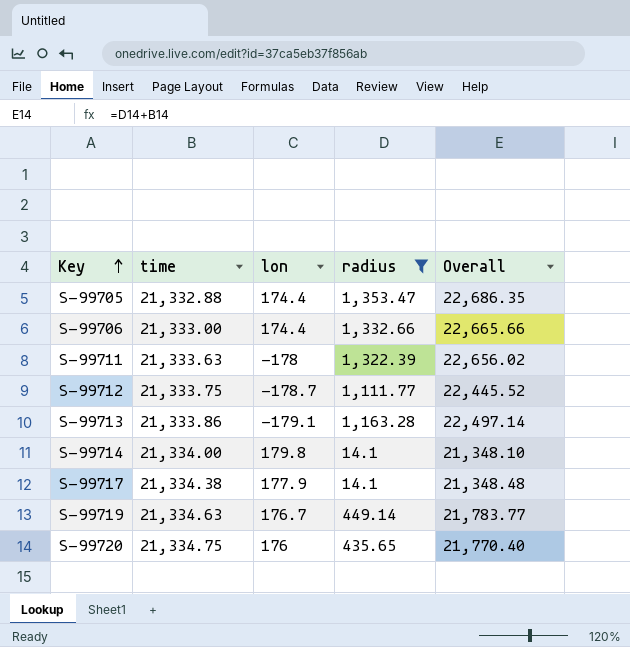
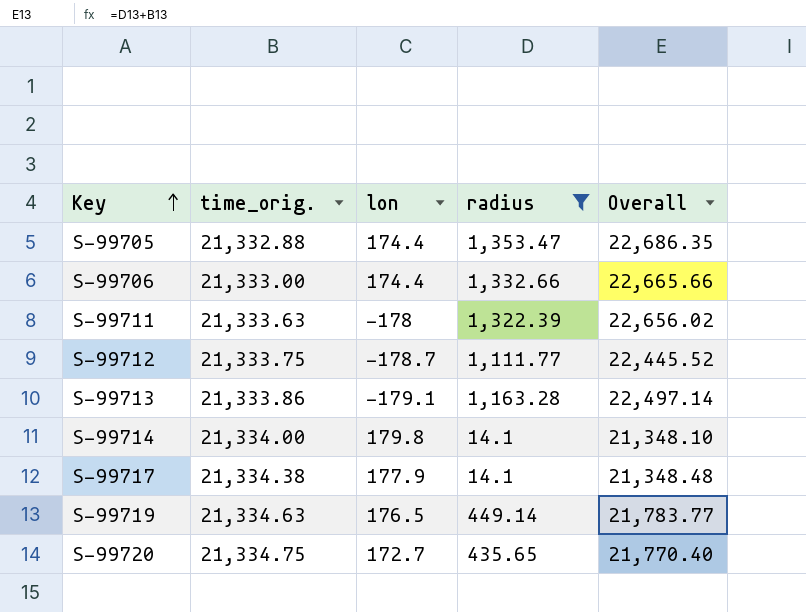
column name: time -> time_orig.
S-99719 | lon: 176.7 -> 176.5
S-99720 | lon: 176 -> 172.7

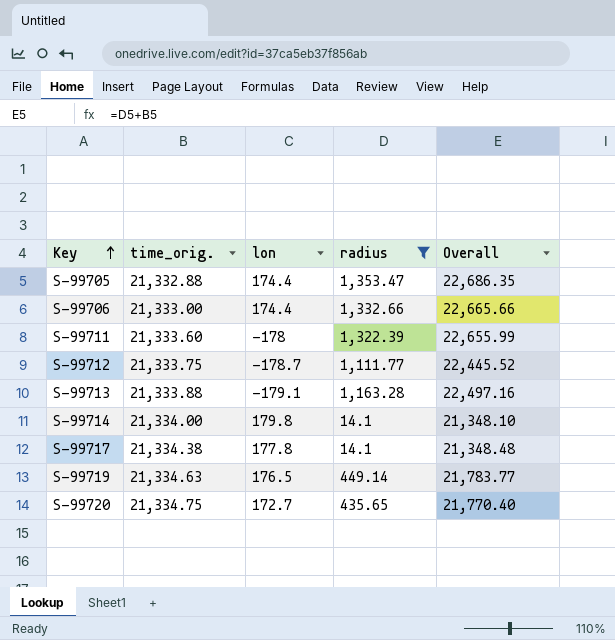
S-99711 | time_orig.: 21,333.63 -> 21,333.60
S-99711 | Overall: 22,656.02 -> 22,655.99
S-99713 | time_orig.: 21,333.86 -> 21,333.88
S-99713 | Overall: 22,497.14 -> 22,497.16
S-99717 | lon: 177.9 -> 177.8

